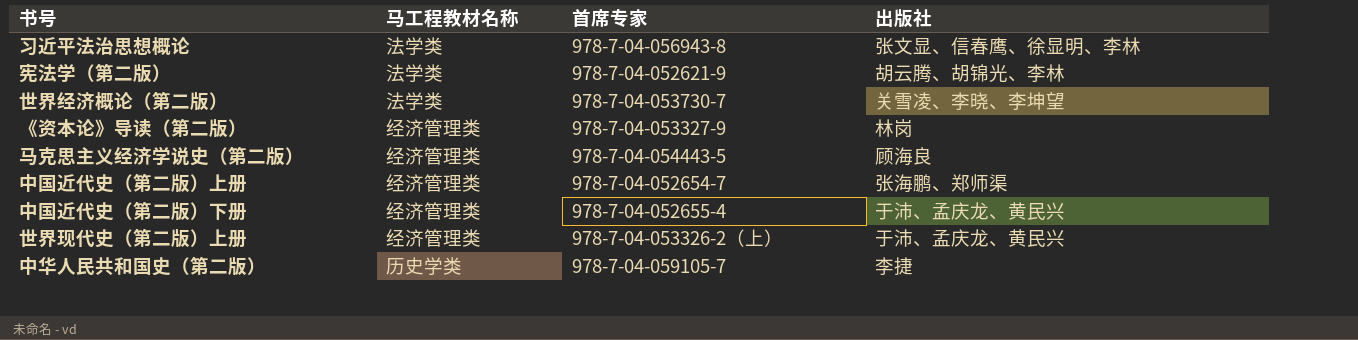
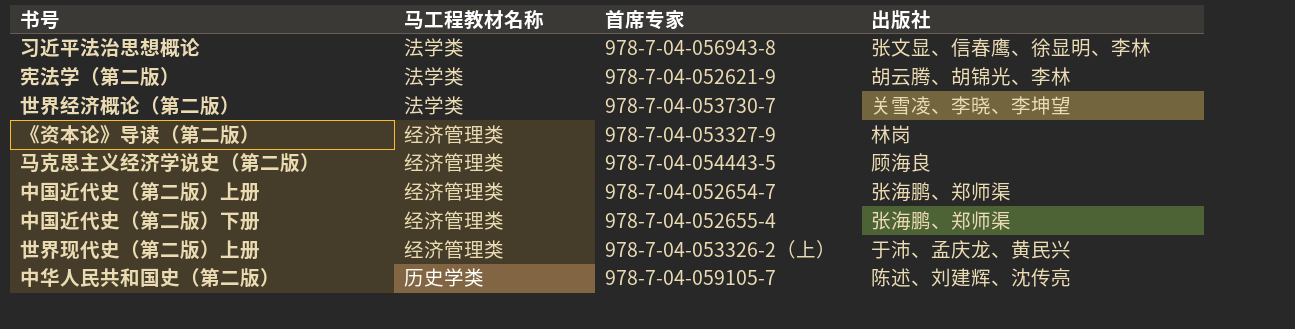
中国近代史（第二版）下册 | 出版社: 于沛、孟庆龙、黄民兴 -> 张海鹏、郑师渠
中华人民共和国史（第二版） | 出版社: 李捷 -> 陈述、刘建辉、沈传亮

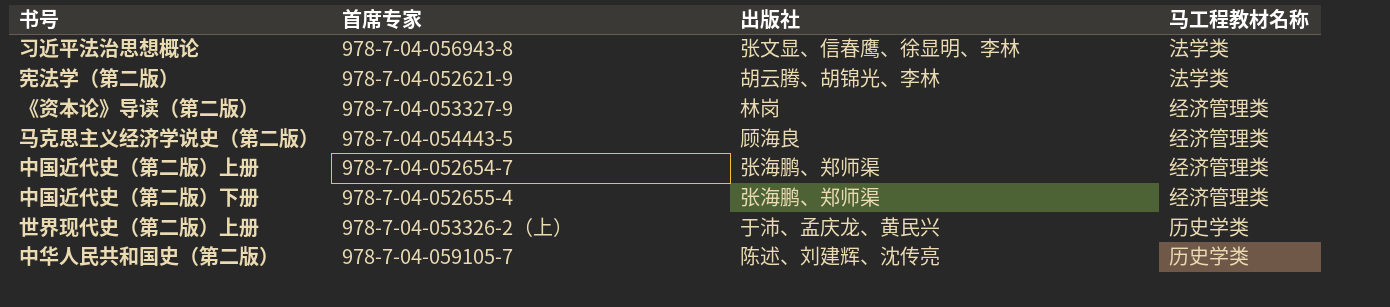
column 马工程教材名称 | position: 2 -> 4
row 世界经济概论（第二版）: 法学类 | 978-7-04-053730-7 | 关雪凌、李晓、李坤望 -> none
世界现代史（第二版）上册 | 马工程教材名称: 经济管理类 -> 历史学类

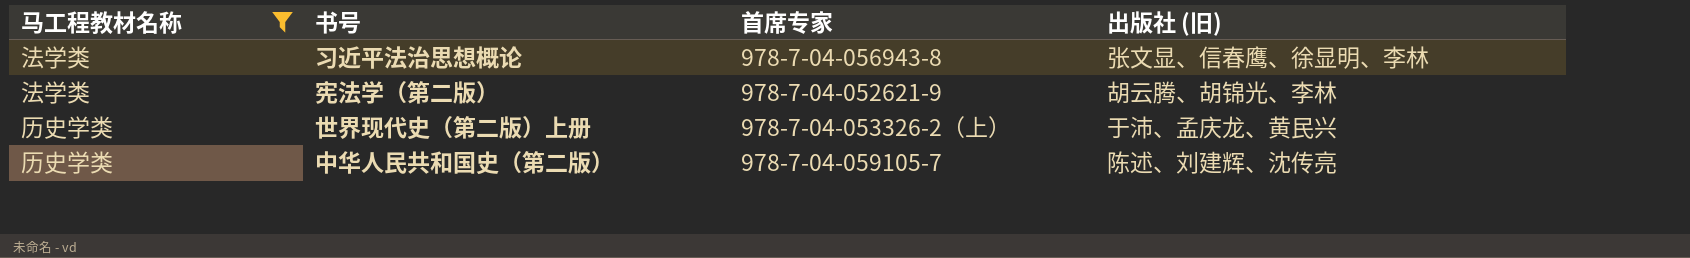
filter: none -> 马工程教材名称 != 经济管理类
column 马工程教材名称 | position: 4 -> 1
column name: 出版社 -> 出版社 (旧)

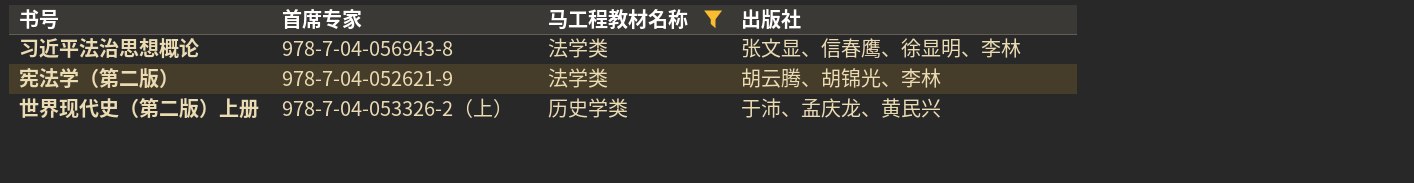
column 马工程教材名称 | position: 1 -> 3
column name: 出版社 (旧) -> 出版社
row 中华人民共和国史（第二版）: 历史学类 | 978-7-04-059105-7 | 陈述、刘建辉、沈传亮 -> none

